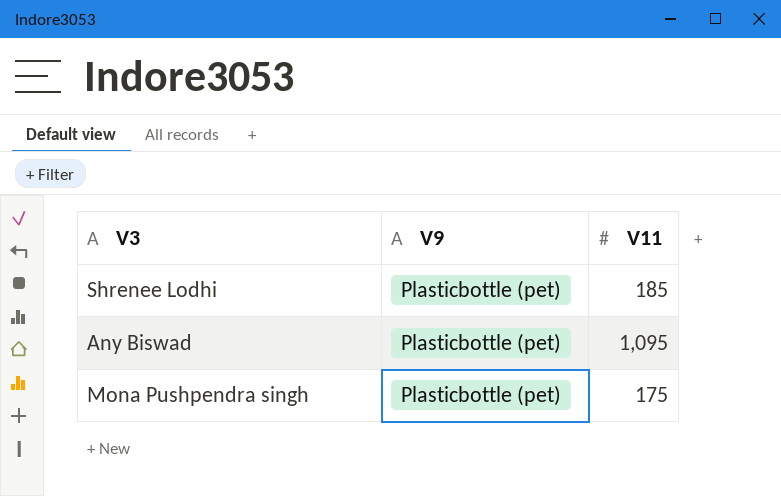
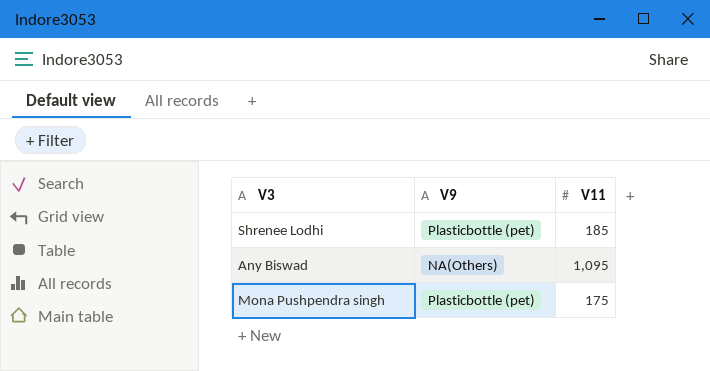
Any Biswad | V9: Plasticbottle (pet) -> NA(Others)

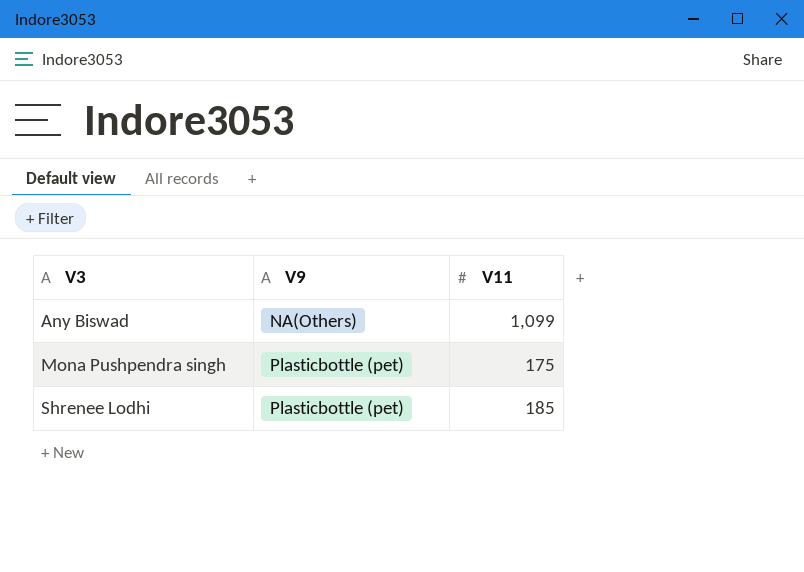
row order: none -> V3 ascending
Any Biswad | V11: 1,095 -> 1,099

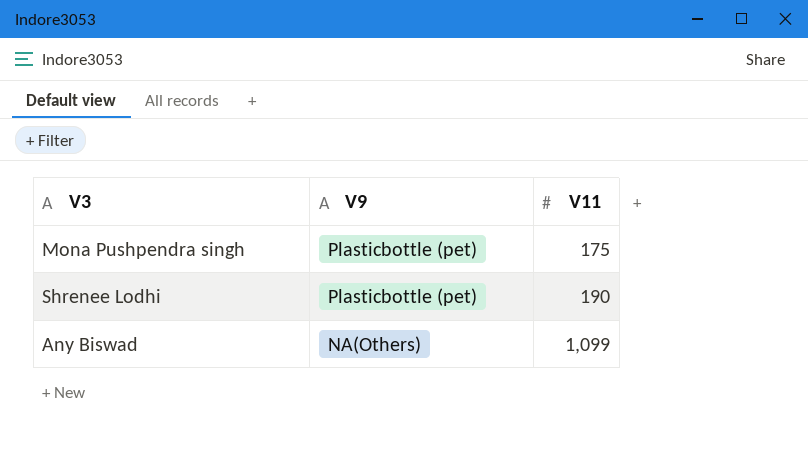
row order: V3 ascending -> V9 descending
Shrenee Lodhi | V11: 185 -> 190

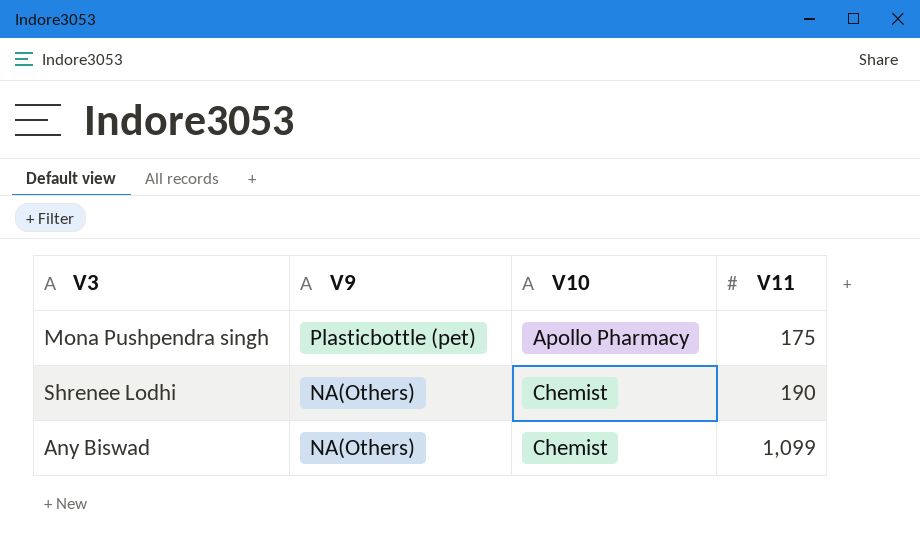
column V10 | position: none -> 3
Shrenee Lodhi | V9: Plasticbottle (pet) -> NA(Others)

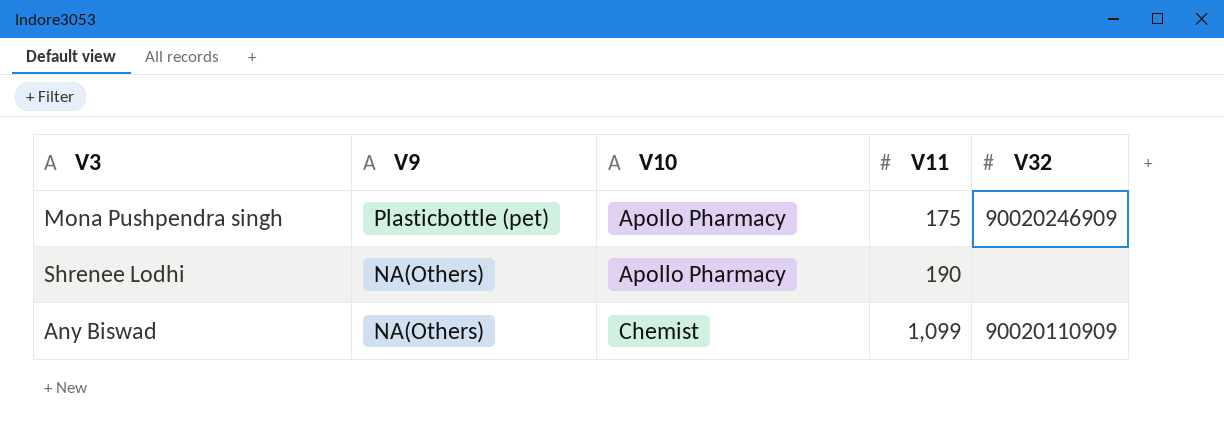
column V32 | position: none -> 5
Shrenee Lodhi | V10: Chemist -> Apollo Pharmacy

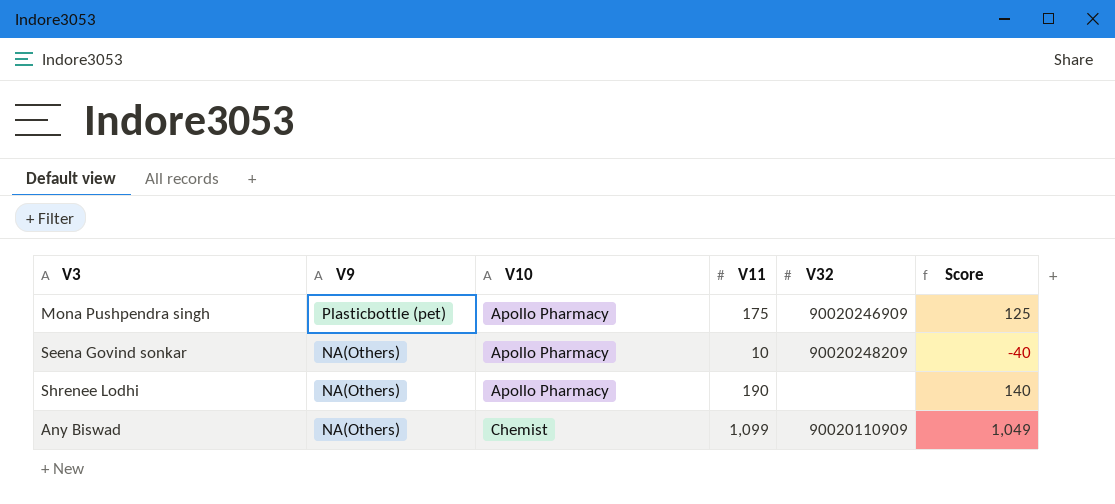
column Score | formula: none -> [V11] - 50
row Seena Govind sonkar: none -> NA(Others) | Apollo Pharmacy | 10 | 90020248209 | -40

